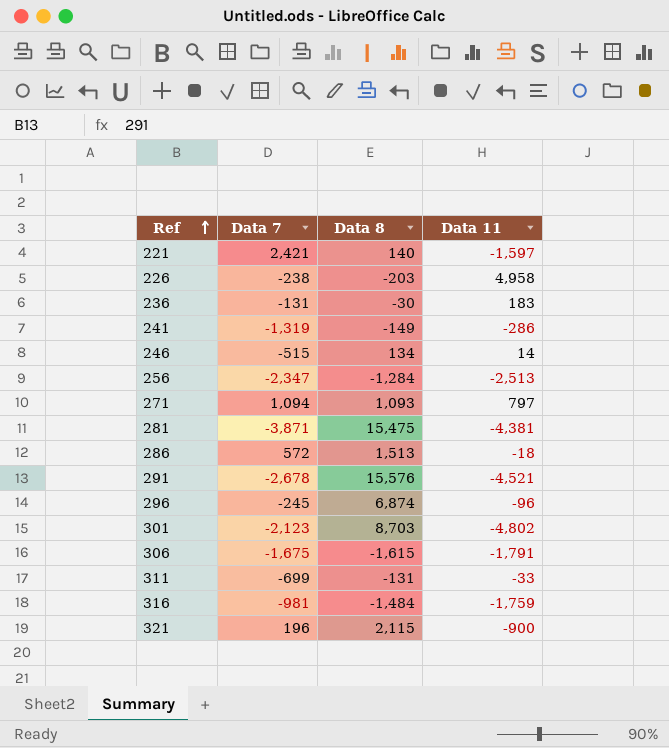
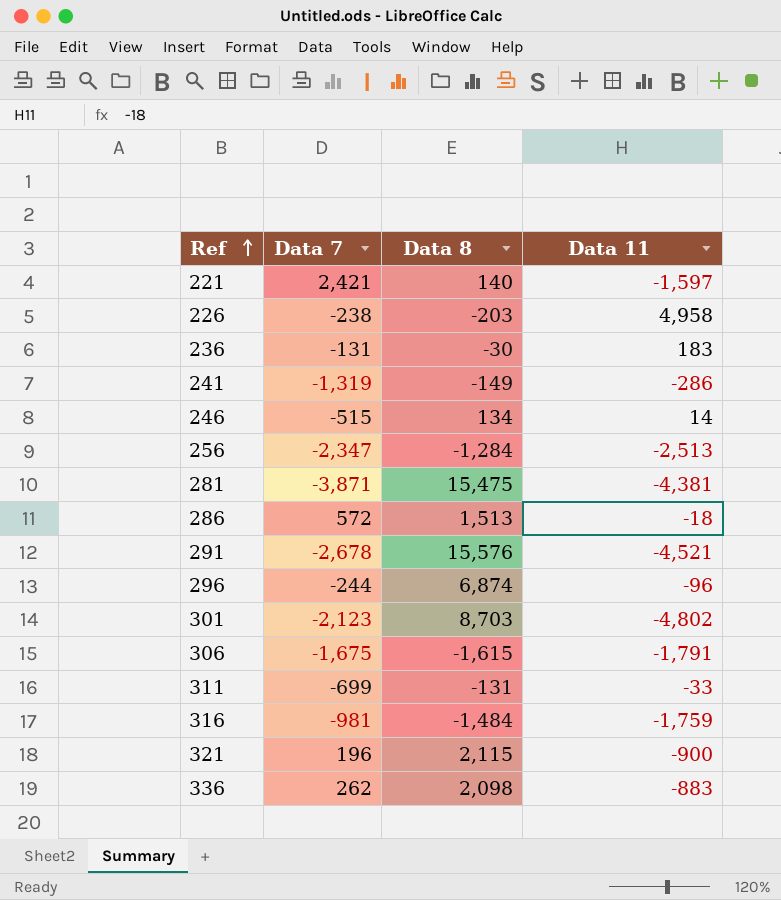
row 271: 1,094 | 1,093 | 797 -> none
296 | Data 7: -245 -> -244
row 336: none -> 262 | 2,098 | -883

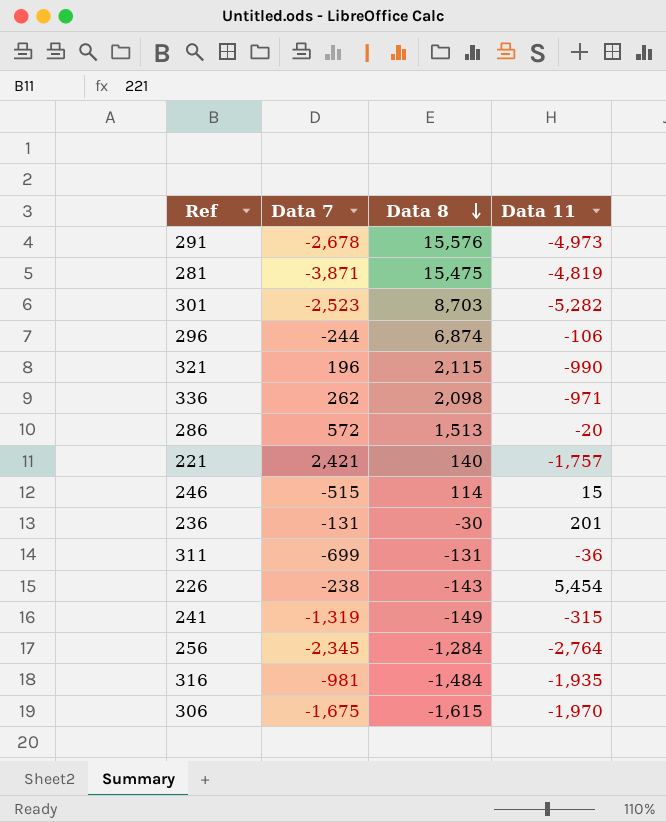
row order: Ref ascending -> Data 8 descending
291 | Data 11: -4,521 -> -4,973
281 | Data 11: -4,381 -> -4,819
301 | Data 7: -2,123 -> -2,523
301 | Data 11: -4,802 -> -5,282
296 | Data 11: -96 -> -106
321 | Data 11: -900 -> -990
336 | Data 11: -883 -> -971
286 | Data 11: -18 -> -20
221 | Data 11: -1,597 -> -1,757
246 | Data 8: 134 -> 114
246 | Data 11: 14 -> 15
236 | Data 11: 183 -> 201
311 | Data 11: -33 -> -36
226 | Data 8: -203 -> -143
226 | Data 11: 4,958 -> 5,454
241 | Data 11: -286 -> -315
256 | Data 7: -2,347 -> -2,345
256 | Data 11: -2,513 -> -2,764
316 | Data 11: -1,759 -> -1,935
306 | Data 11: -1,791 -> -1,970

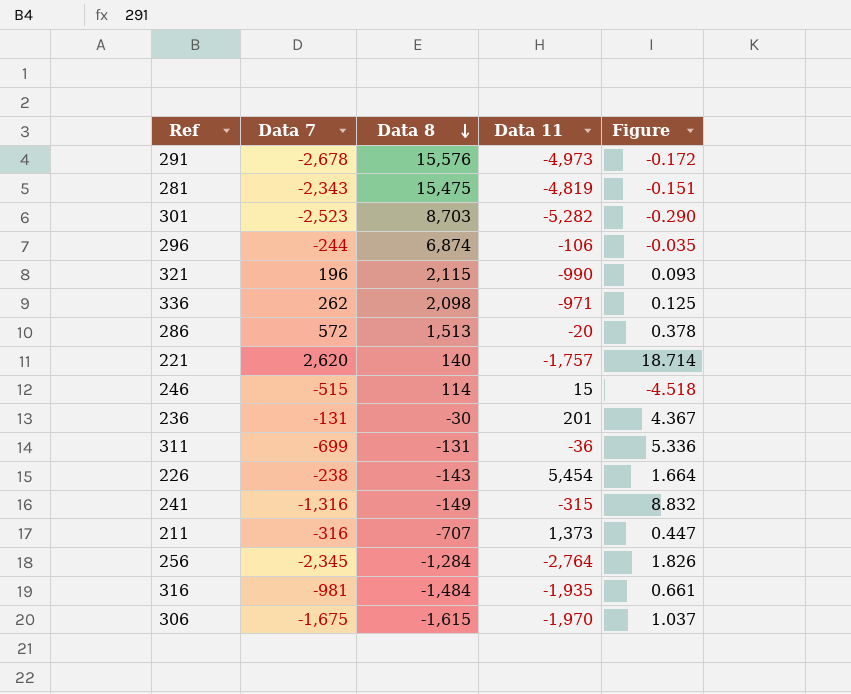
column Figure | formula: none -> [Data 7] / [Data 8]
281 | Data 7: -3,871 -> -2,343
221 | Data 7: 2,421 -> 2,620
241 | Data 7: -1,319 -> -1,316
row 211: none -> -316 | -707 | 1,373 | 0.447

